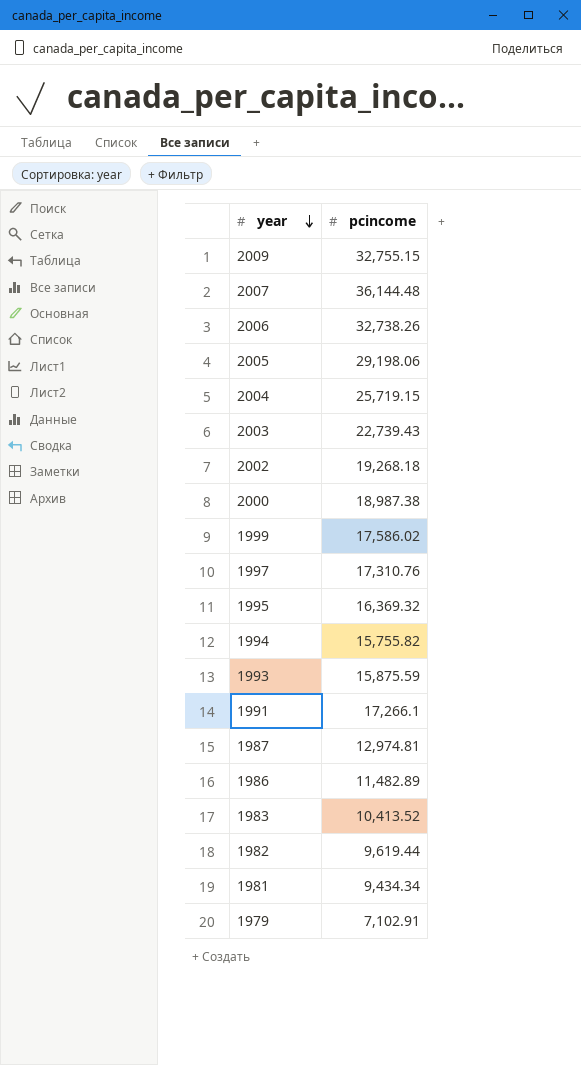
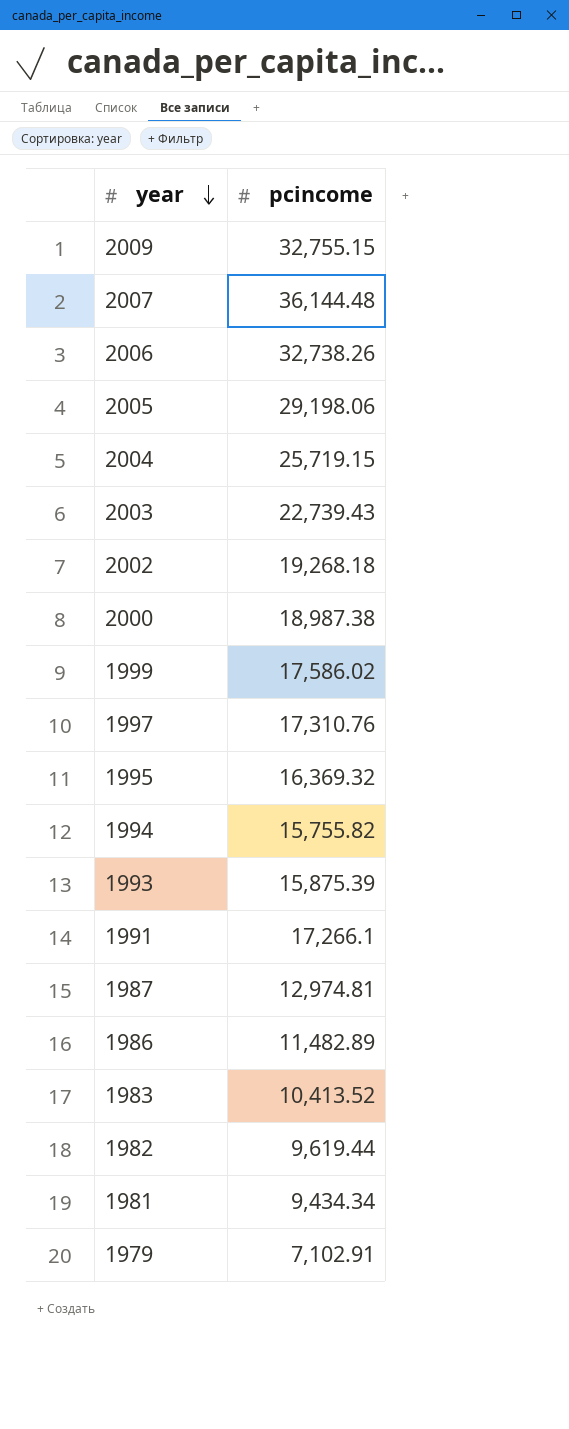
1993 | pcincome: 15,875.59 -> 15,875.39

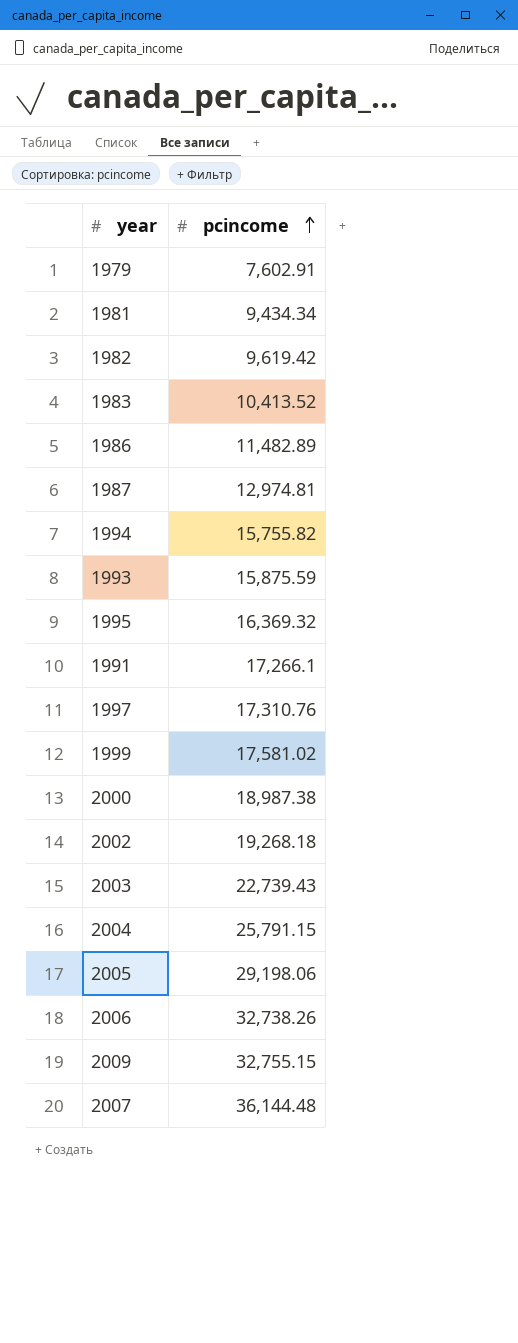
row order: year descending -> pcincome ascending
1979 | pcincome: 7,102.91 -> 7,602.91
1982 | pcincome: 9,619.44 -> 9,619.42
1993 | pcincome: 15,875.39 -> 15,875.59
1999 | pcincome: 17,586.02 -> 17,581.02
2004 | pcincome: 25,719.15 -> 25,791.15

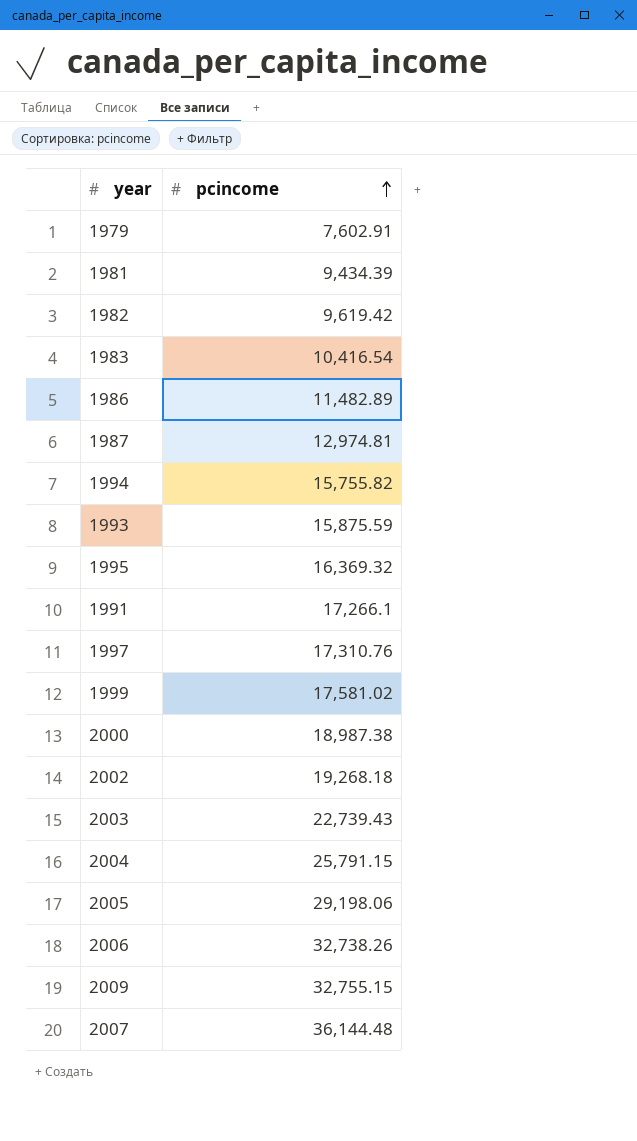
1981 | pcincome: 9,434.34 -> 9,434.39
1983 | pcincome: 10,413.52 -> 10,416.54

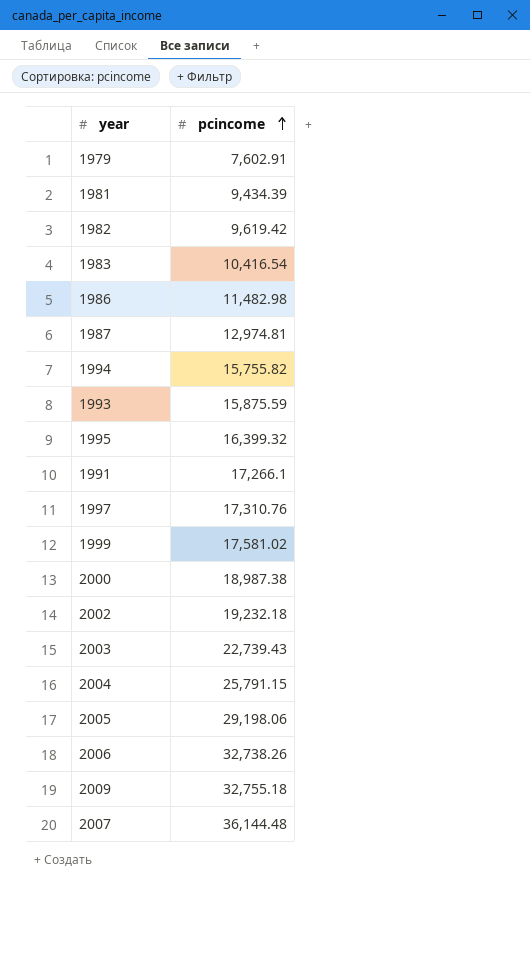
1986 | pcincome: 11,482.89 -> 11,482.98
1995 | pcincome: 16,369.32 -> 16,399.32
2002 | pcincome: 19,268.18 -> 19,232.18
2009 | pcincome: 32,755.15 -> 32,755.18

